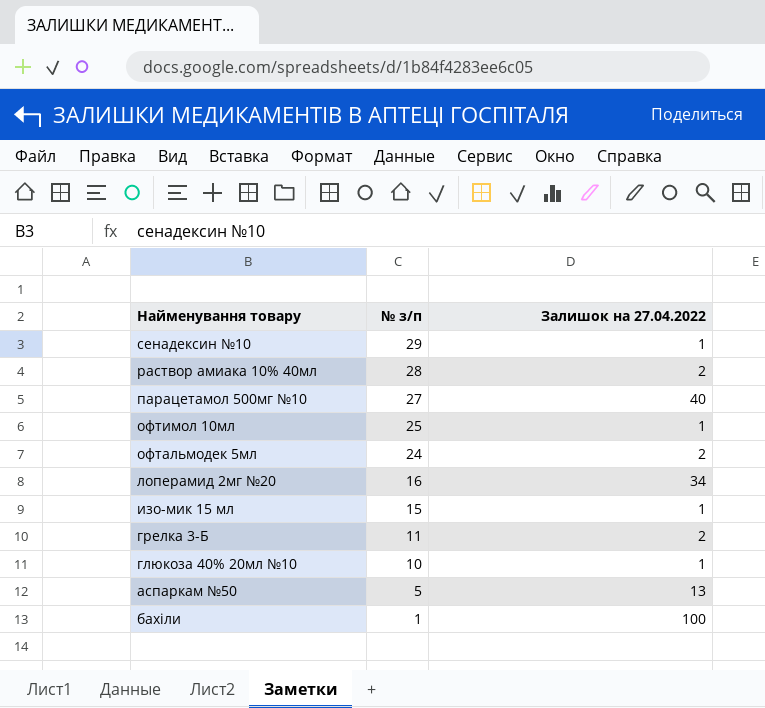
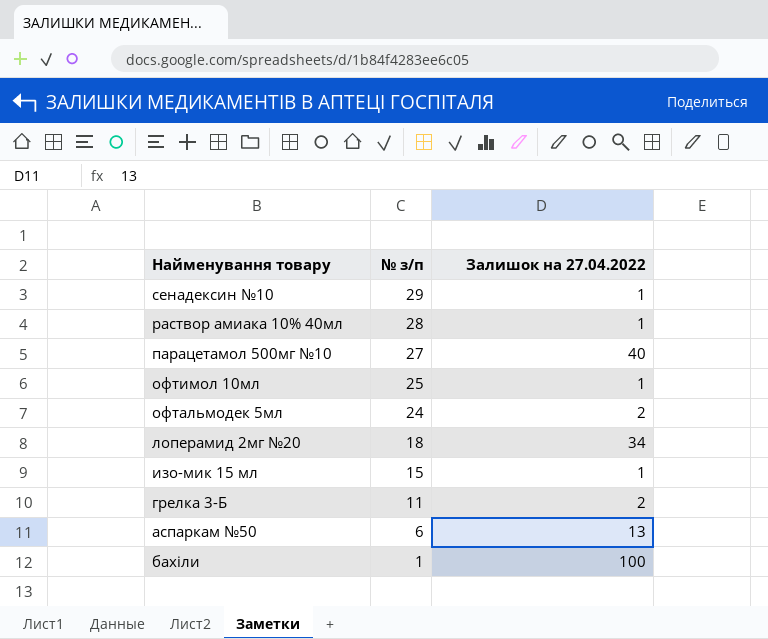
row глюкоза 40% 20мл №10: 10 | 1 -> none
раствор амиака 10% 40мл | Залишок на 27.04.2022: 2 -> 1
лоперамид 2мг №20 | № з/п: 16 -> 18
аспаркам №50 | № з/п: 5 -> 6

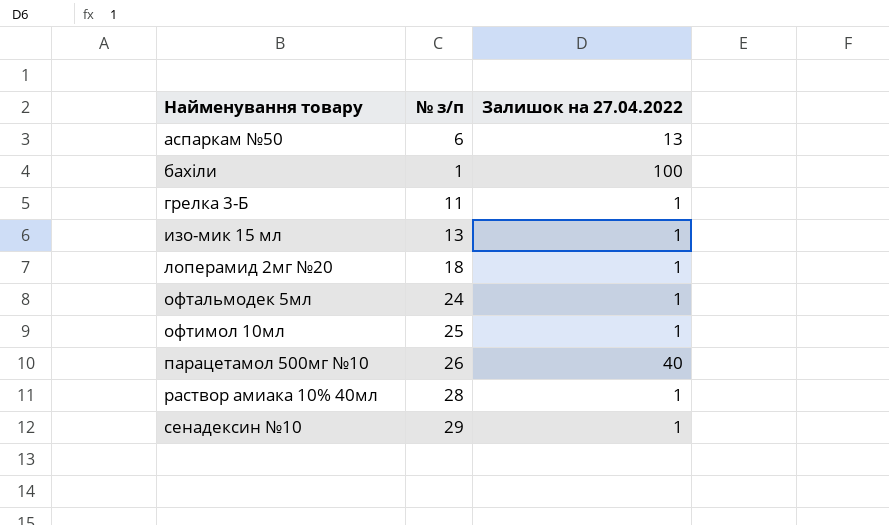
row order: № з/п descending -> Найменування товару ascending
грелка 3-Б | Залишок на 27.04.2022: 2 -> 1
изо-мик 15 мл | № з/п: 15 -> 13
лоперамид 2мг №20 | Залишок на 27.04.2022: 34 -> 1
офтальмодек 5мл | Залишок на 27.04.2022: 2 -> 1
парацетамол 500мг №10 | № з/п: 27 -> 26

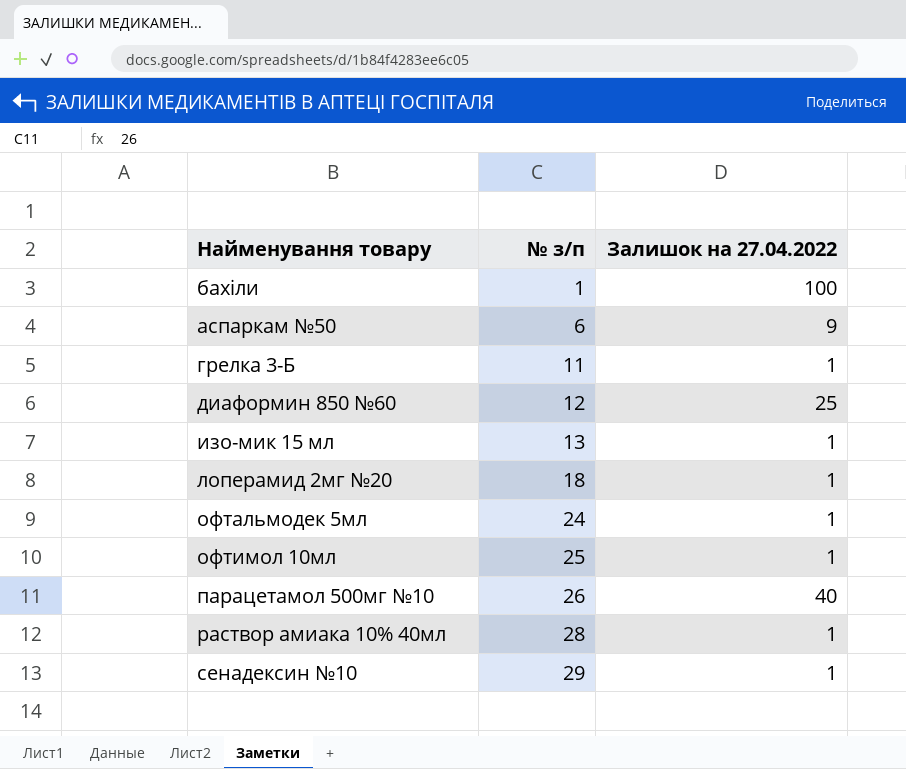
row order: Найменування товару ascending -> № з/п ascending
аспаркам №50 | Залишок на 27.04.2022: 13 -> 9
row диаформин 850 №60: none -> 12 | 25

